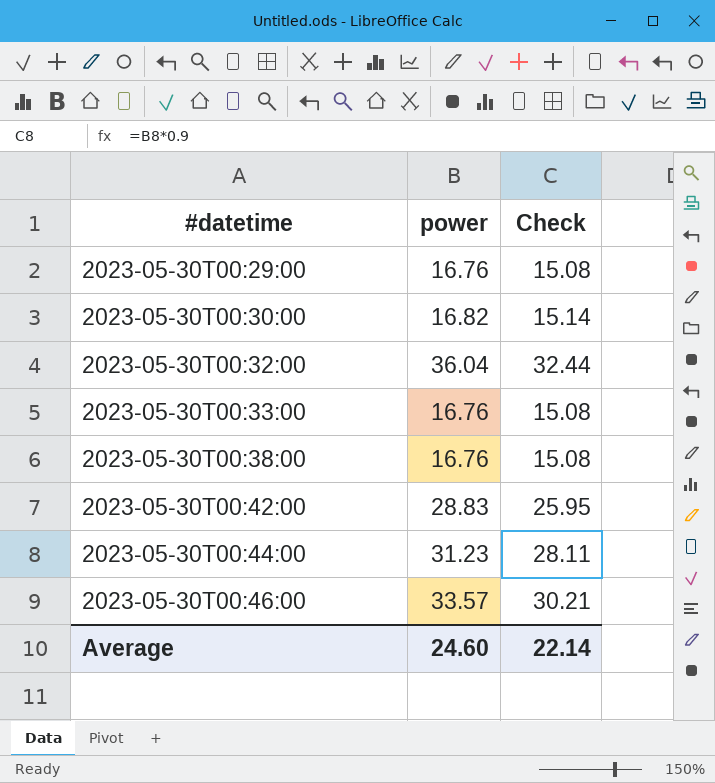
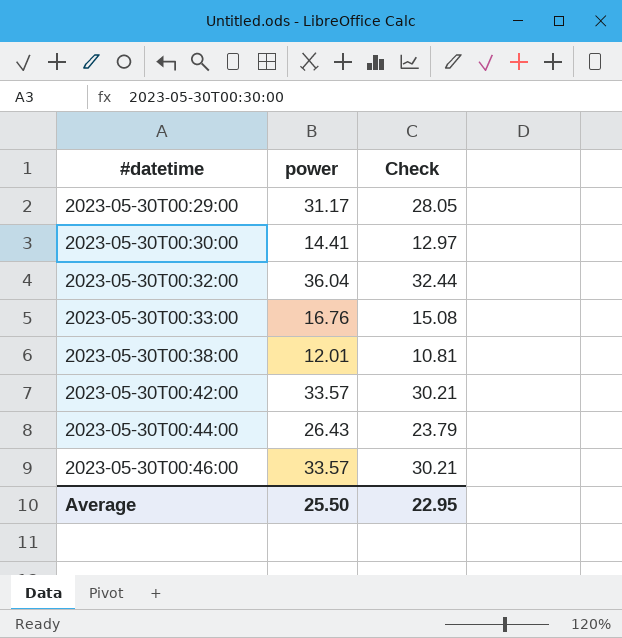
2023-05-30T00:29:00 | power: 16.76 -> 31.17
2023-05-30T00:29:00 | Check: 15.08 -> 28.05
2023-05-30T00:30:00 | power: 16.82 -> 14.41
2023-05-30T00:30:00 | Check: 15.14 -> 12.97
2023-05-30T00:38:00 | power: 16.76 -> 12.01
2023-05-30T00:38:00 | Check: 15.08 -> 10.81
2023-05-30T00:42:00 | power: 28.83 -> 33.57
2023-05-30T00:42:00 | Check: 25.95 -> 30.21
2023-05-30T00:44:00 | power: 31.23 -> 26.43
2023-05-30T00:44:00 | Check: 28.11 -> 23.79
Average | power: 24.60 -> 25.50
Average | Check: 22.14 -> 22.95

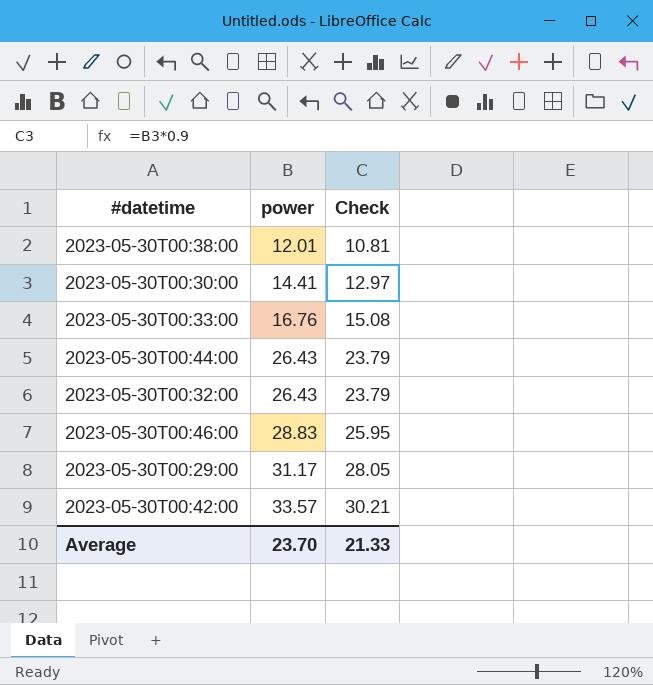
row order: #datetime ascending -> power ascending
2023-05-30T00:32:00 | power: 36.04 -> 26.43
2023-05-30T00:32:00 | Check: 32.44 -> 23.79
2023-05-30T00:46:00 | power: 33.57 -> 28.83
2023-05-30T00:46:00 | Check: 30.21 -> 25.95
Average | power: 25.50 -> 23.70
Average | Check: 22.95 -> 21.33

